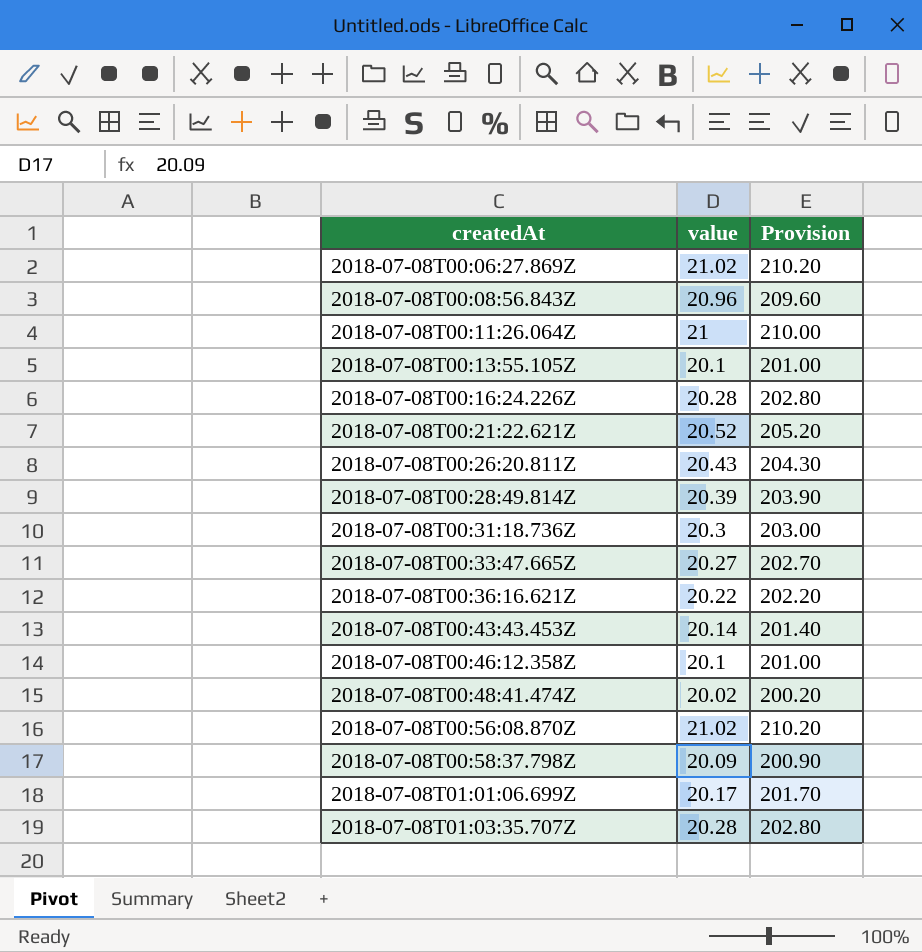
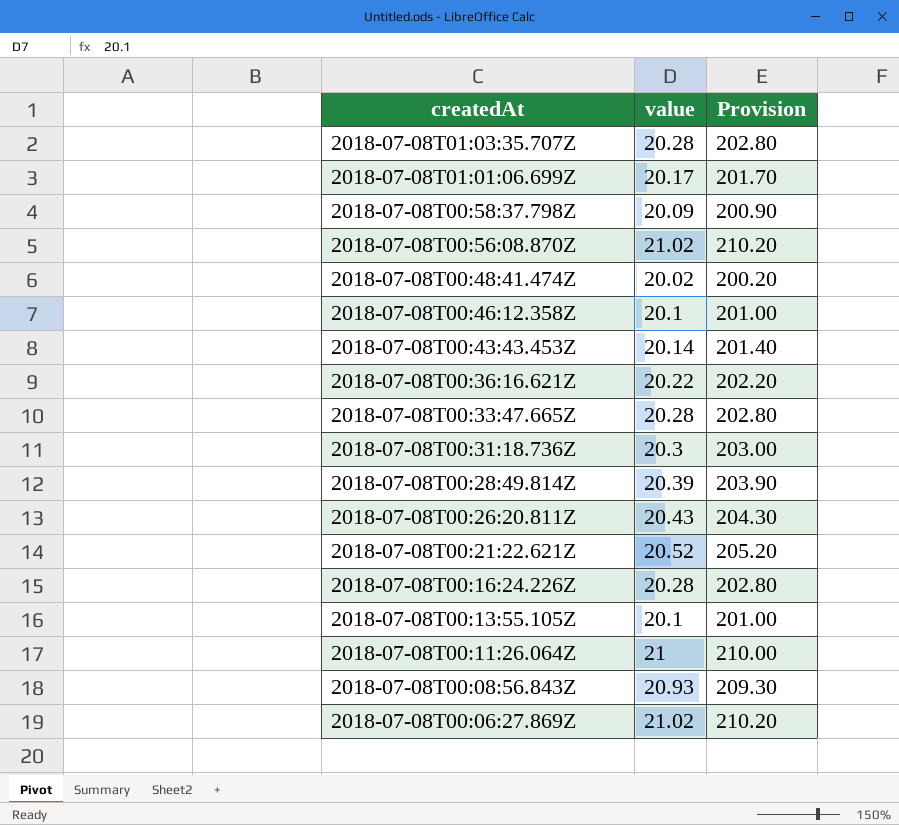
row order: createdAt ascending -> createdAt descending
2018-07-08T00:33:47.665Z | value: 20.27 -> 20.28
2018-07-08T00:33:47.665Z | Provision: 202.70 -> 202.80
2018-07-08T00:08:56.843Z | value: 20.96 -> 20.93
2018-07-08T00:08:56.843Z | Provision: 209.60 -> 209.30

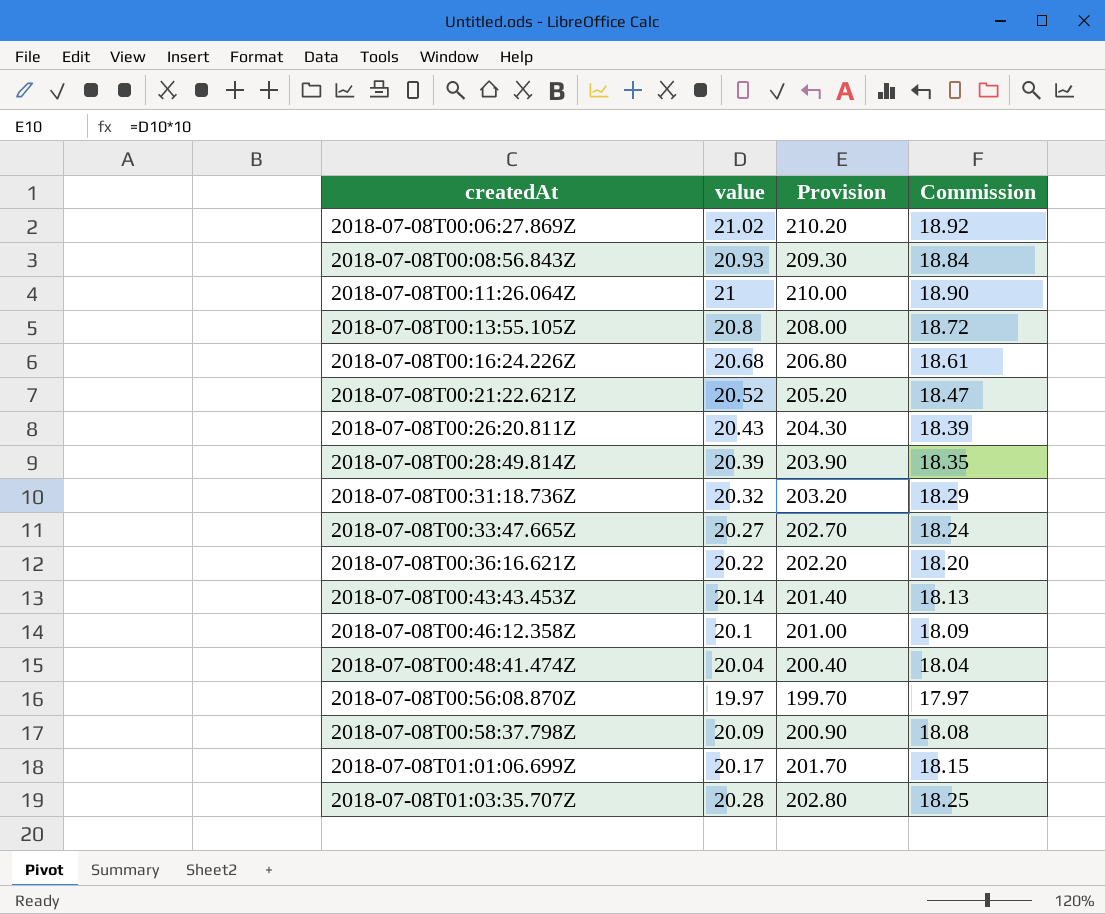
row order: createdAt descending -> createdAt ascending
column Commission | formula: none -> [value] * 0.9
2018-07-08T00:13:55.105Z | value: 20.1 -> 20.8
2018-07-08T00:13:55.105Z | Provision: 201.00 -> 208.00
2018-07-08T00:16:24.226Z | value: 20.28 -> 20.68
2018-07-08T00:16:24.226Z | Provision: 202.80 -> 206.80
2018-07-08T00:31:18.736Z | value: 20.3 -> 20.32
2018-07-08T00:31:18.736Z | Provision: 203.00 -> 203.20
2018-07-08T00:33:47.665Z | value: 20.28 -> 20.27
2018-07-08T00:33:47.665Z | Provision: 202.80 -> 202.70
2018-07-08T00:48:41.474Z | value: 20.02 -> 20.04
2018-07-08T00:48:41.474Z | Provision: 200.20 -> 200.40
2018-07-08T00:56:08.870Z | value: 21.02 -> 19.97
2018-07-08T00:56:08.870Z | Provision: 210.20 -> 199.70

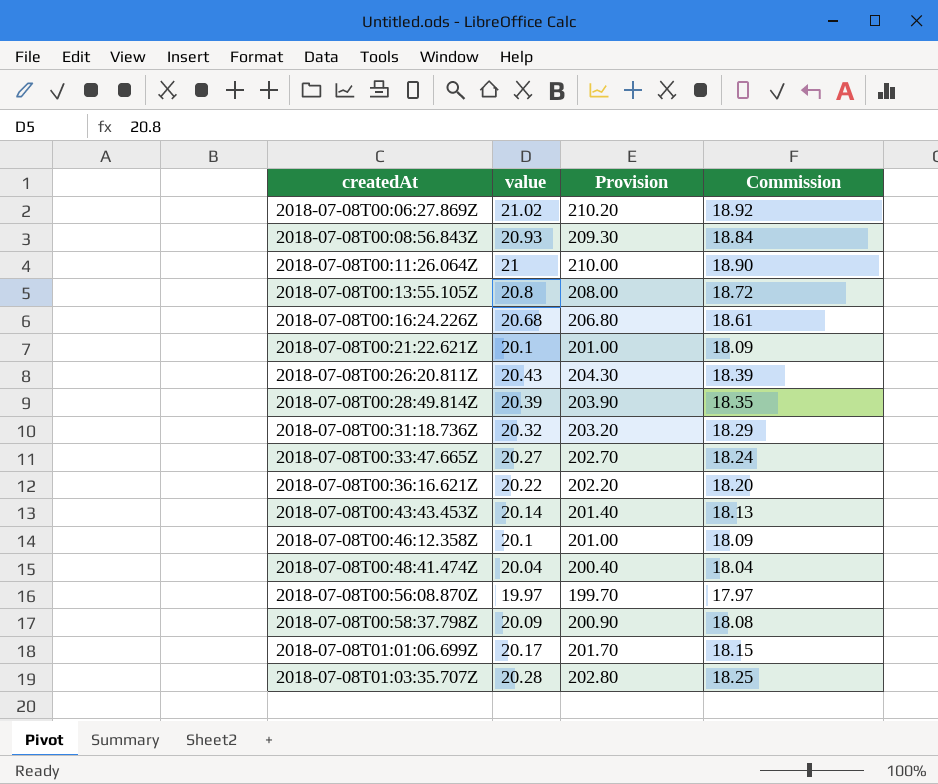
2018-07-08T00:21:22.621Z | value: 20.52 -> 20.1
2018-07-08T00:21:22.621Z | Provision: 205.20 -> 201.00
2018-07-08T00:21:22.621Z | Commission: 18.47 -> 18.09

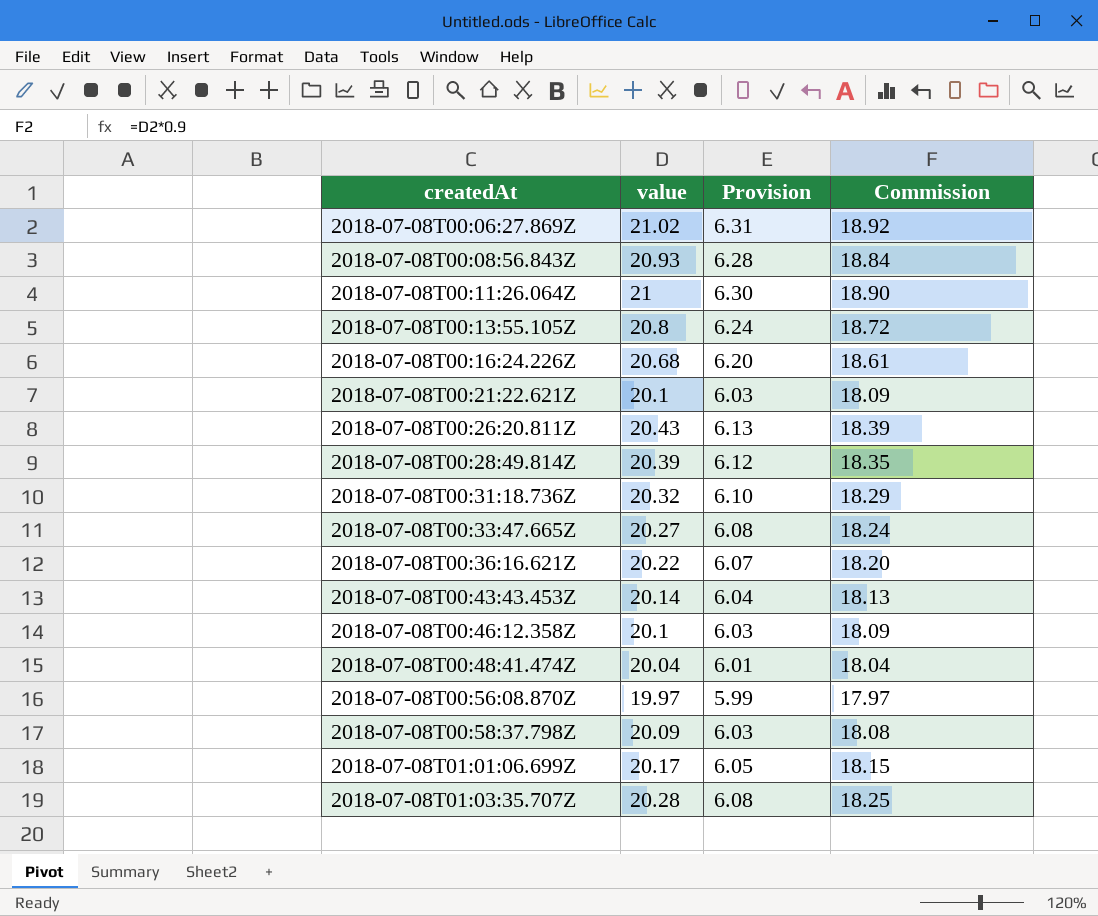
column Provision | formula: [value] * 10 -> [value] * 0.3

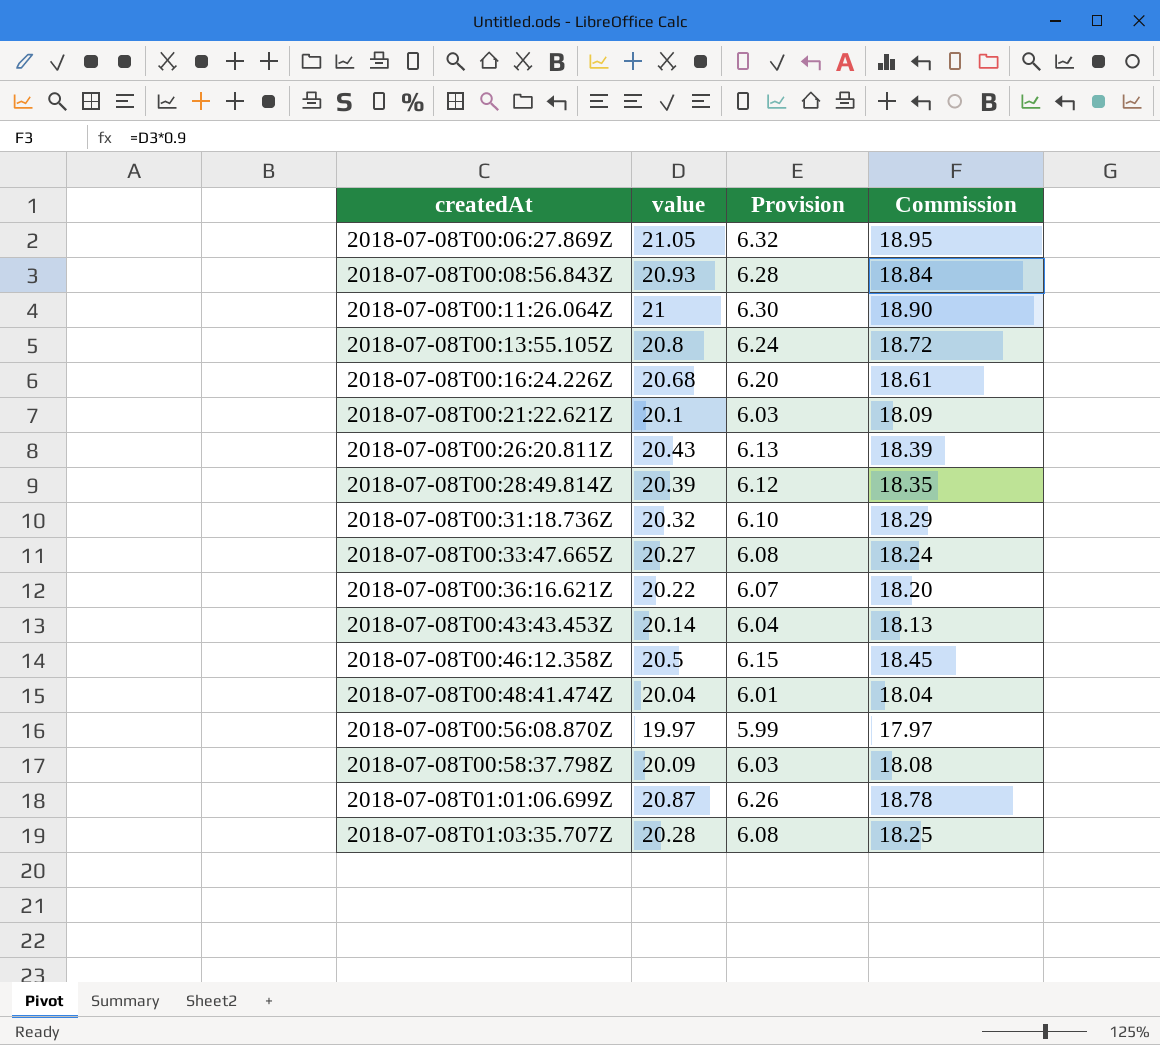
2018-07-08T00:06:27.869Z | value: 21.02 -> 21.05
2018-07-08T00:06:27.869Z | Provision: 6.31 -> 6.32
2018-07-08T00:06:27.869Z | Commission: 18.92 -> 18.95
2018-07-08T00:46:12.358Z | value: 20.1 -> 20.5
2018-07-08T00:46:12.358Z | Provision: 6.03 -> 6.15
2018-07-08T00:46:12.358Z | Commission: 18.09 -> 18.45
2018-07-08T01:01:06.699Z | value: 20.17 -> 20.87
2018-07-08T01:01:06.699Z | Provision: 6.05 -> 6.26
2018-07-08T01:01:06.699Z | Commission: 18.15 -> 18.78

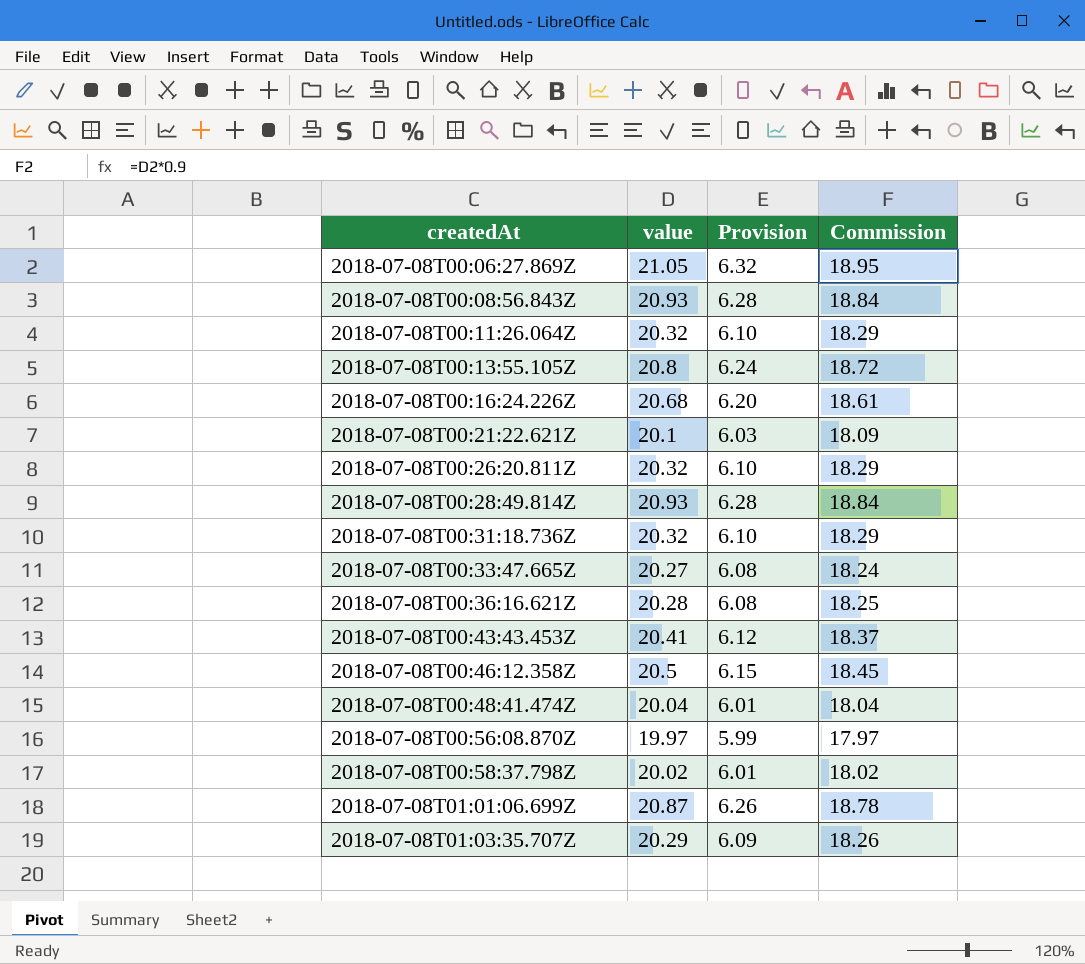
2018-07-08T00:11:26.064Z | value: 21 -> 20.32
2018-07-08T00:11:26.064Z | Provision: 6.30 -> 6.10
2018-07-08T00:11:26.064Z | Commission: 18.90 -> 18.29
2018-07-08T00:26:20.811Z | value: 20.43 -> 20.32
2018-07-08T00:26:20.811Z | Provision: 6.13 -> 6.10
2018-07-08T00:26:20.811Z | Commission: 18.39 -> 18.29
2018-07-08T00:28:49.814Z | value: 20.39 -> 20.93
2018-07-08T00:28:49.814Z | Provision: 6.12 -> 6.28
2018-07-08T00:28:49.814Z | Commission: 18.35 -> 18.84
2018-07-08T00:36:16.621Z | value: 20.22 -> 20.28
2018-07-08T00:36:16.621Z | Provision: 6.07 -> 6.08
2018-07-08T00:36:16.621Z | Commission: 18.20 -> 18.25
2018-07-08T00:43:43.453Z | value: 20.14 -> 20.41
2018-07-08T00:43:43.453Z | Provision: 6.04 -> 6.12
2018-07-08T00:43:43.453Z | Commission: 18.13 -> 18.37
2018-07-08T00:58:37.798Z | value: 20.09 -> 20.02
2018-07-08T00:58:37.798Z | Provision: 6.03 -> 6.01
2018-07-08T00:58:37.798Z | Commission: 18.08 -> 18.02
2018-07-08T01:03:35.707Z | value: 20.28 -> 20.29
2018-07-08T01:03:35.707Z | Provision: 6.08 -> 6.09
2018-07-08T01:03:35.707Z | Commission: 18.25 -> 18.26

